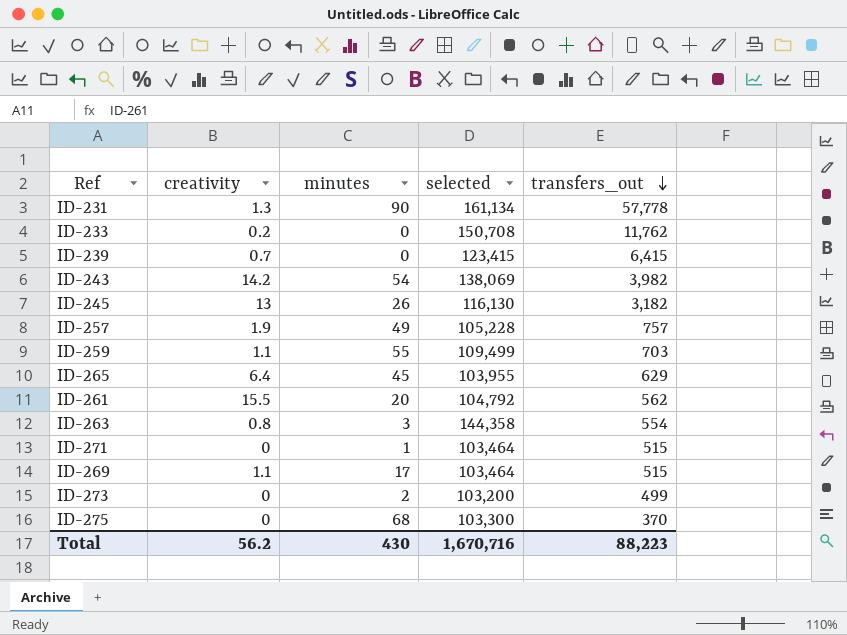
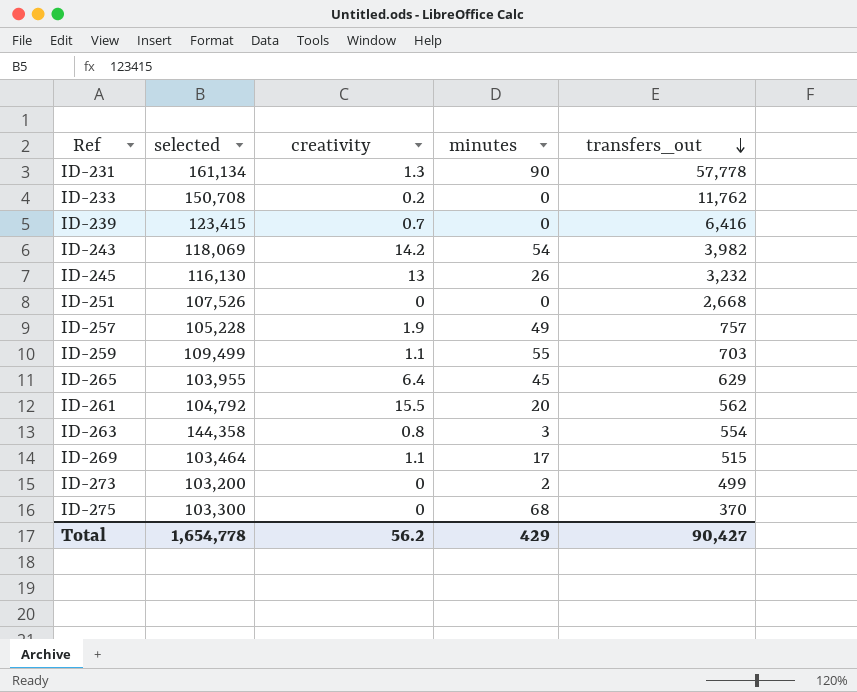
column selected | position: 4 -> 2
row ID-271: 0 | 1 | 103,464 | 515 -> none
ID-239 | transfers_out: 6,415 -> 6,416
ID-243 | selected: 138,069 -> 118,069
ID-245 | transfers_out: 3,182 -> 3,232
row ID-251: none -> 107,526 | 0 | 0 | 2,668
Total | selected: 1,670,716 -> 1,654,778
Total | minutes: 430 -> 429
Total | transfers_out: 88,223 -> 90,427

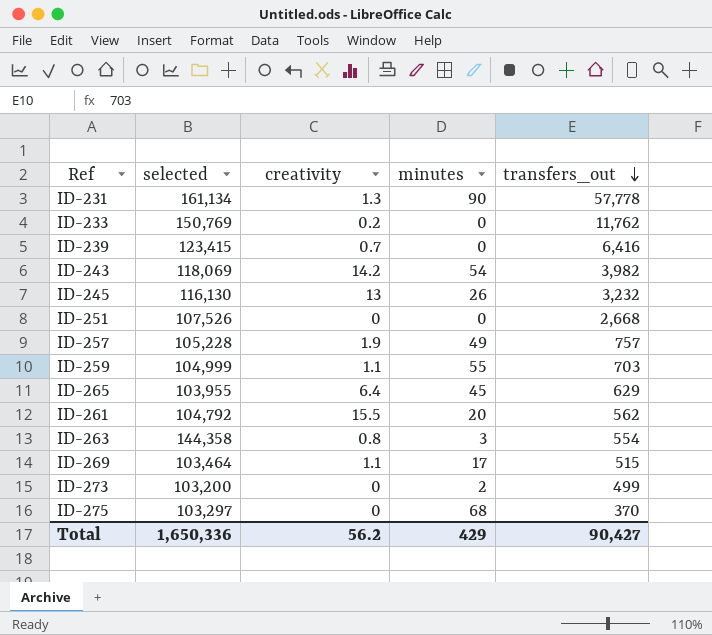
ID-233 | selected: 150,708 -> 150,769
ID-259 | selected: 109,499 -> 104,999
ID-275 | selected: 103,300 -> 103,297
Total | selected: 1,654,778 -> 1,650,336

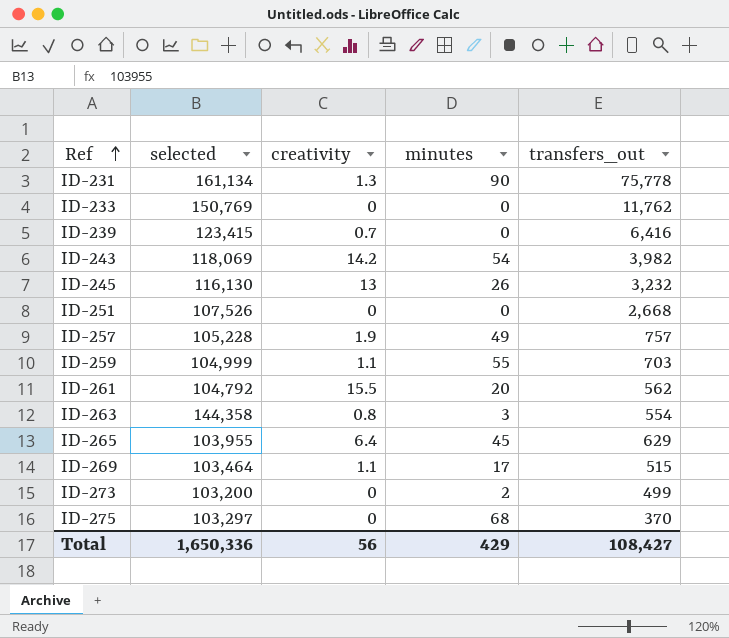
row order: transfers_out descending -> Ref ascending
ID-231 | transfers_out: 57,778 -> 75,778
ID-233 | creativity: 0.2 -> 0
Total | creativity: 56.2 -> 56
Total | transfers_out: 90,427 -> 108,427

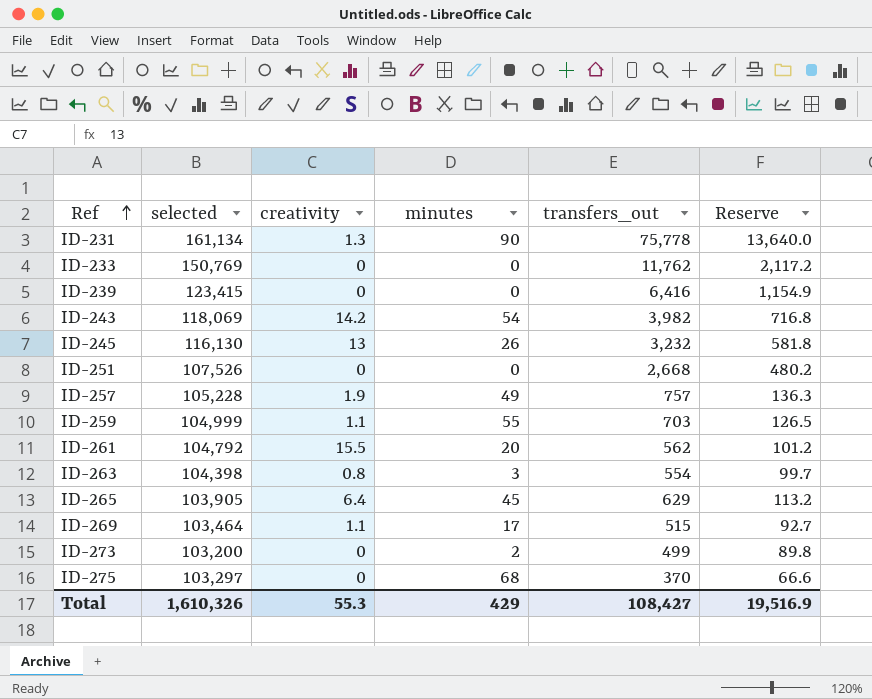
column Reserve | formula: none -> [transfers_out] * 0.18
ID-239 | creativity: 0.7 -> 0
ID-263 | selected: 144,358 -> 104,398
ID-265 | selected: 103,955 -> 103,905
Total | selected: 1,650,336 -> 1,610,326
Total | creativity: 56 -> 55.3

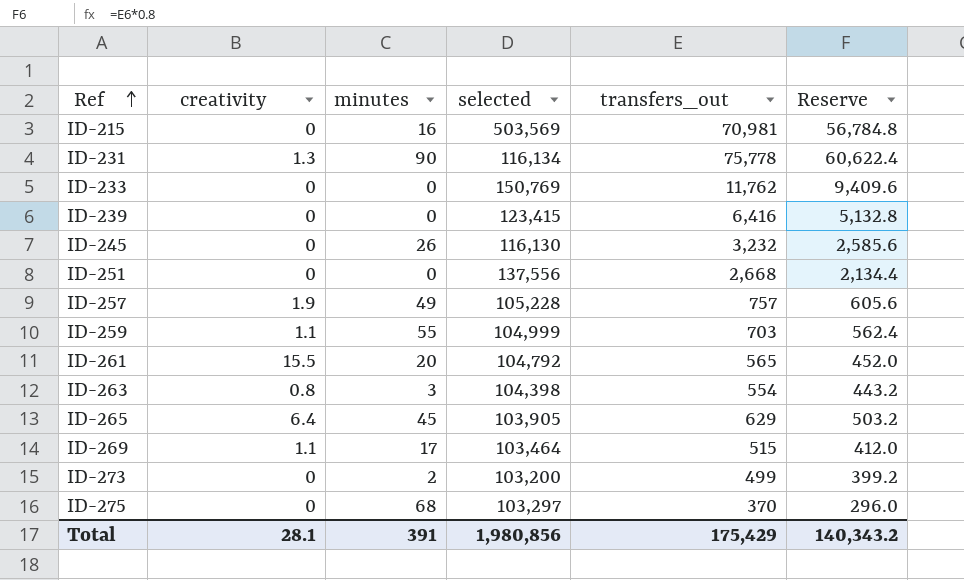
column selected | position: 2 -> 4
column Reserve | formula: [transfers_out] * 0.18 -> [transfers_out] * 0.8
row ID-243: 118,069 | 14.2 | 54 | 3,982 | 716.8 -> none
row ID-215: none -> 0 | 16 | 503,569 | 70,981 | 56,784.8
ID-231 | selected: 161,134 -> 116,134
ID-245 | creativity: 13 -> 0
ID-251 | selected: 107,526 -> 137,556
ID-261 | transfers_out: 562 -> 565
Total | creativity: 55.3 -> 28.1
Total | minutes: 429 -> 391
Total | selected: 1,610,326 -> 1,980,856
Total | transfers_out: 108,427 -> 175,429
Total | Reserve: 19,516.9 -> 140,343.2

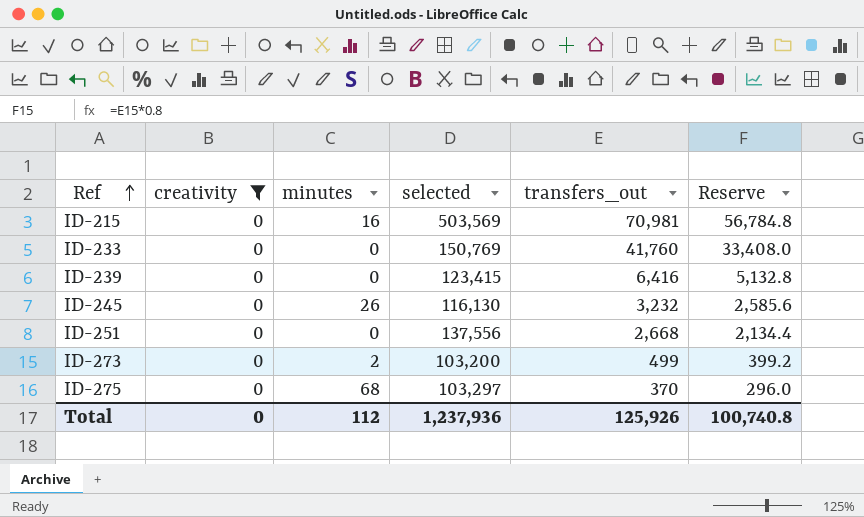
filter: none -> creativity = 0
ID-233 | transfers_out: 11,762 -> 41,760
ID-233 | Reserve: 9,409.6 -> 33,408.0
Total | creativity: 28.1 -> 0
Total | minutes: 391 -> 112
Total | selected: 1,980,856 -> 1,237,936
Total | transfers_out: 175,429 -> 125,926
Total | Reserve: 140,343.2 -> 100,740.8

